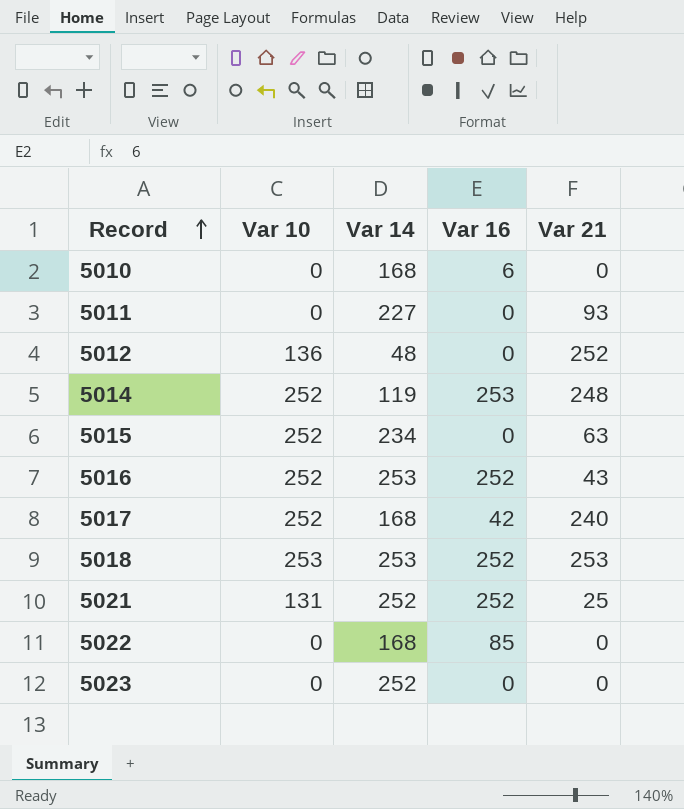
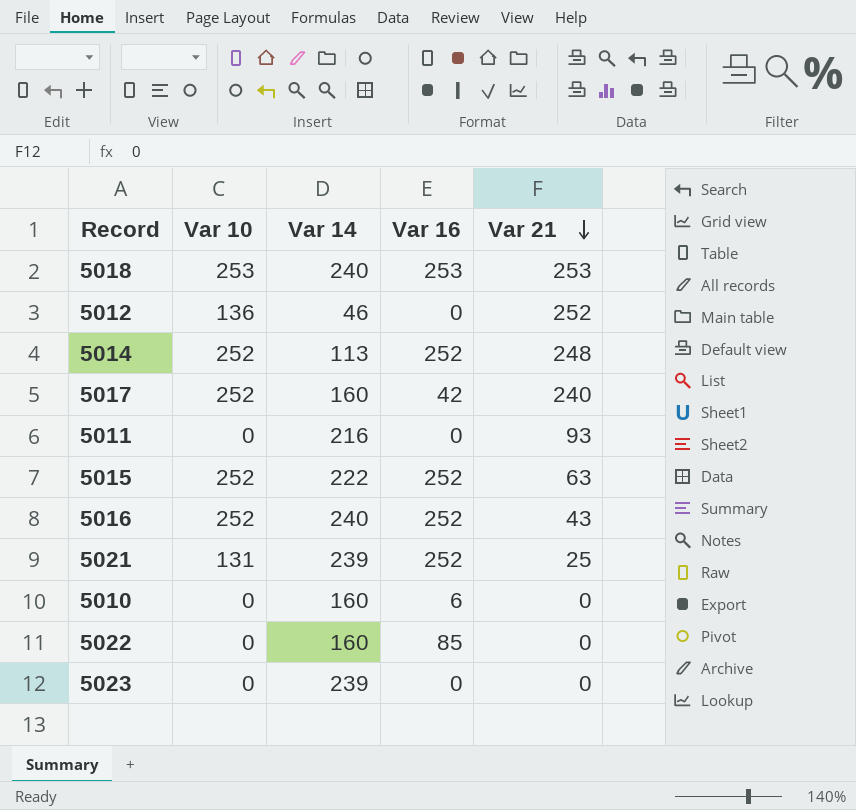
row order: Record ascending -> Var 21 descending
5018 | Var 14: 253 -> 240
5018 | Var 16: 252 -> 253
5012 | Var 14: 48 -> 46
5014 | Var 14: 119 -> 113
5014 | Var 16: 253 -> 252
5017 | Var 14: 168 -> 160
5011 | Var 14: 227 -> 216
5015 | Var 14: 234 -> 222
5015 | Var 16: 0 -> 252
5016 | Var 14: 253 -> 240
5021 | Var 14: 252 -> 239
5010 | Var 14: 168 -> 160
5022 | Var 14: 168 -> 160
5023 | Var 14: 252 -> 239

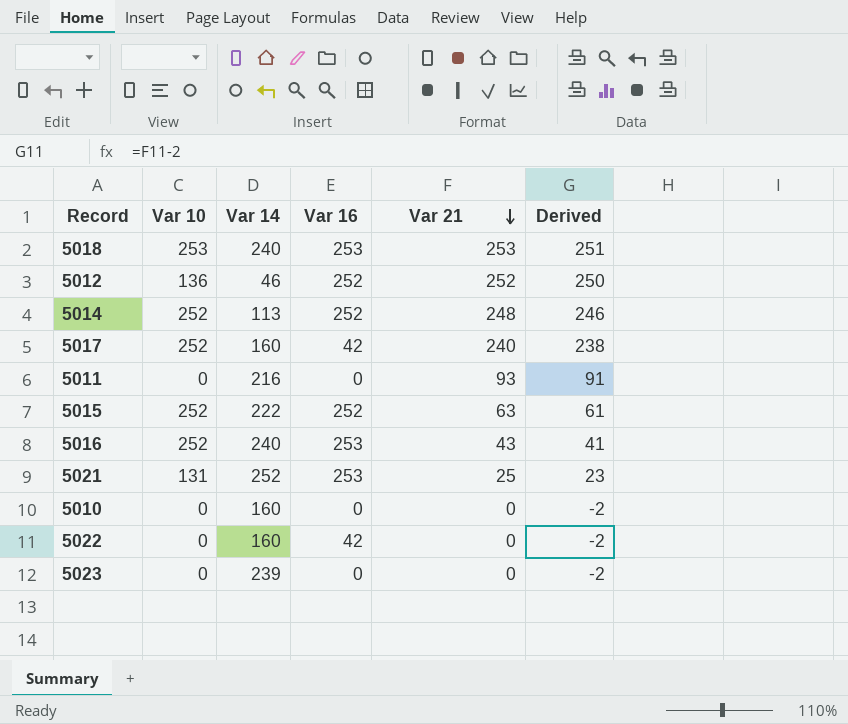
column Derived | formula: none -> [Var 21] - 2
5012 | Var 16: 0 -> 252
5016 | Var 16: 252 -> 253
5021 | Var 14: 239 -> 252
5021 | Var 16: 252 -> 253
5010 | Var 16: 6 -> 0
5022 | Var 16: 85 -> 42

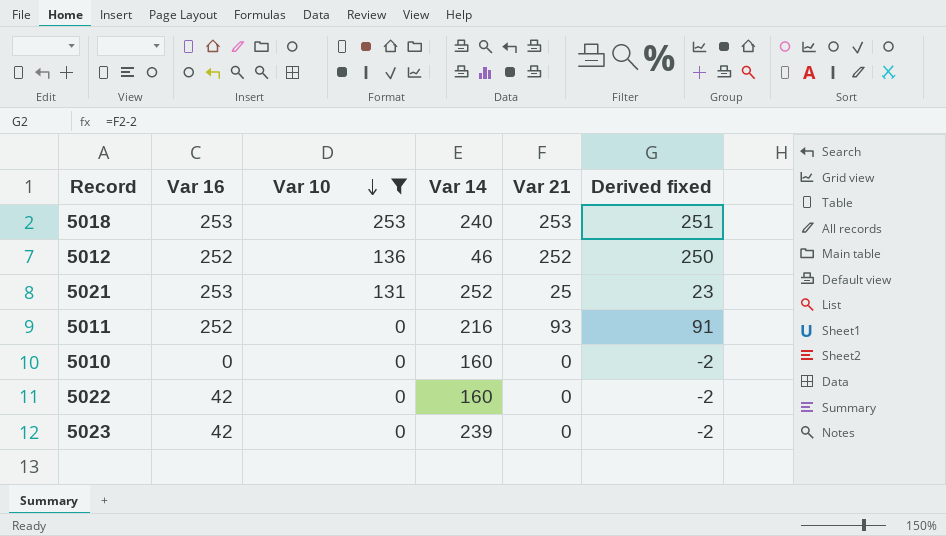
filter: none -> Var 10 != 252
row order: Var 21 descending -> Var 10 descending
column Var 16 | position: 4 -> 2
column name: Derived -> Derived fixed
5011 | Var 16: 0 -> 252
5023 | Var 16: 0 -> 42

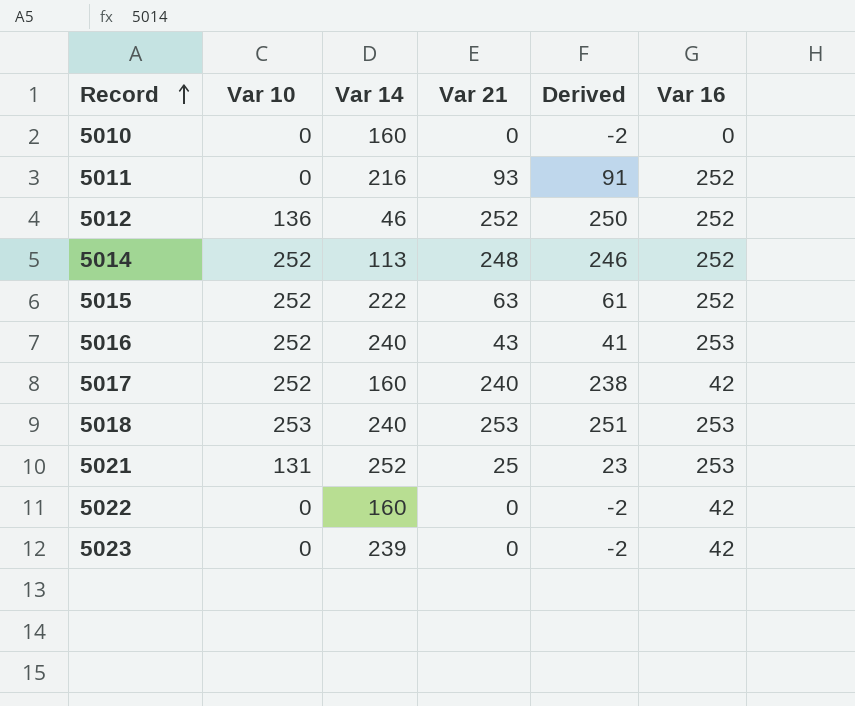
filter: Var 10 != 252 -> none
row order: Var 10 descending -> Record ascending
column name: Derived fixed -> Derived
column Var 16 | position: 2 -> 6

